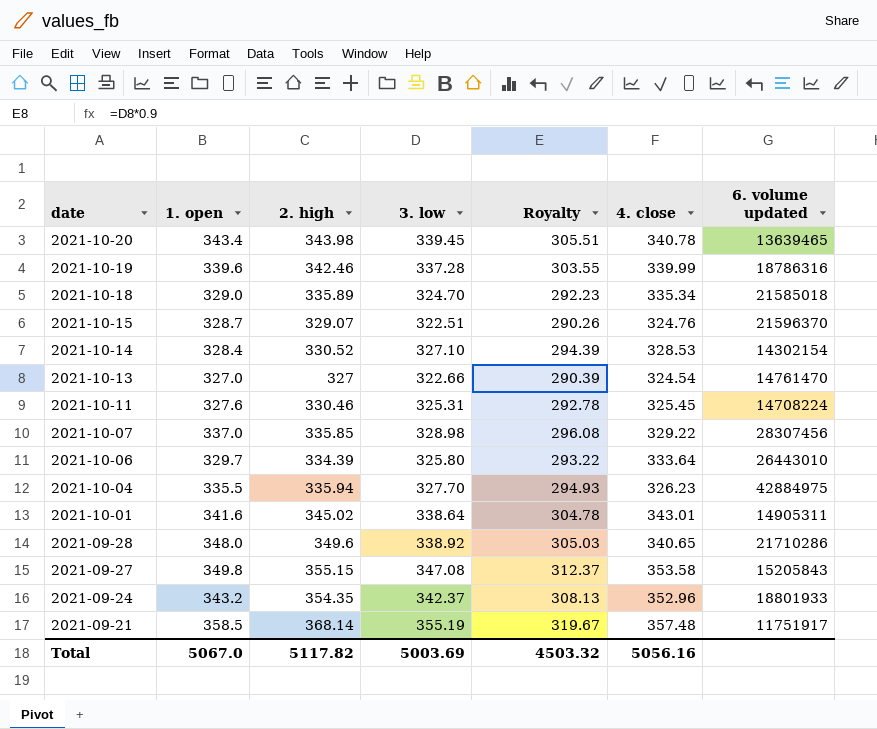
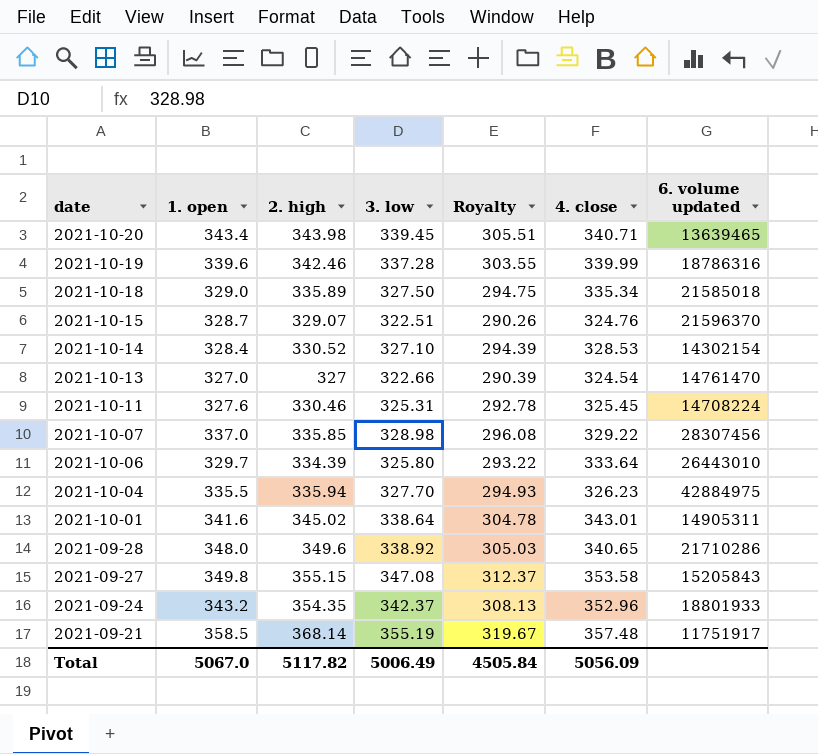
2021-10-20 | 4. close: 340.78 -> 340.71
2021-10-18 | 3. low: 324.70 -> 327.50
2021-10-18 | Royalty: 292.23 -> 294.75
Total | 3. low: 5003.69 -> 5006.49
Total | Royalty: 4503.32 -> 4505.84
Total | 4. close: 5056.16 -> 5056.09

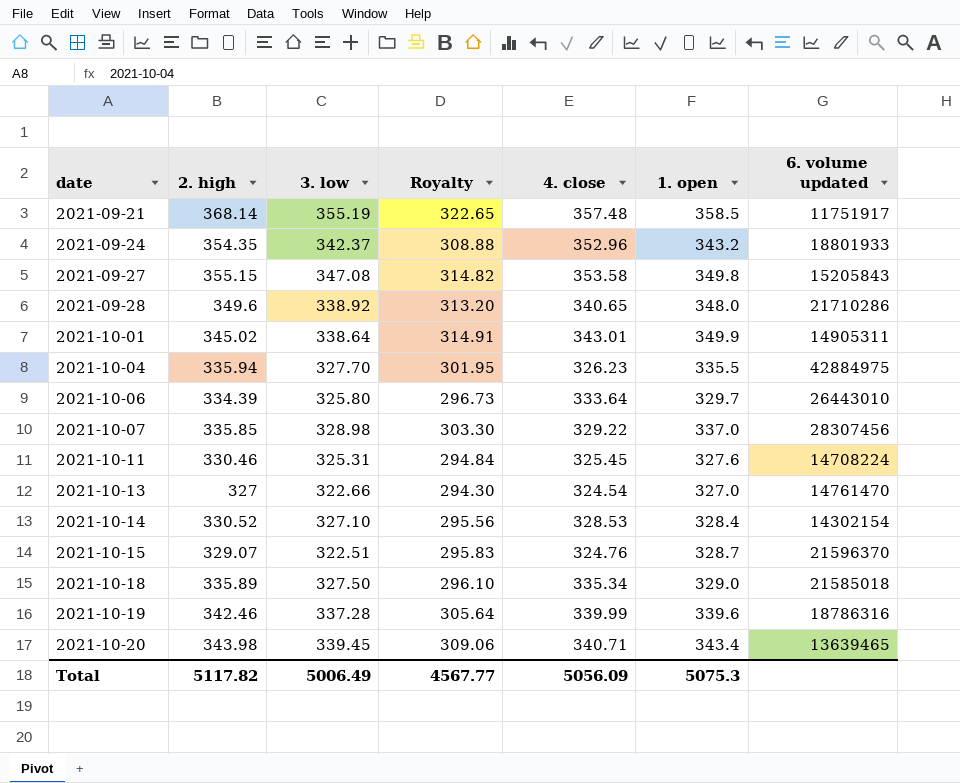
row order: date descending -> date ascending
column Royalty | formula: [3. low] * 0.9 -> [1. open] * 0.9
column 1. open | position: 2 -> 6
2021-10-01 | 1. open: 341.6 -> 349.9
Total | Royalty: 4505.84 -> 4567.77
Total | 1. open: 5067.0 -> 5075.3

